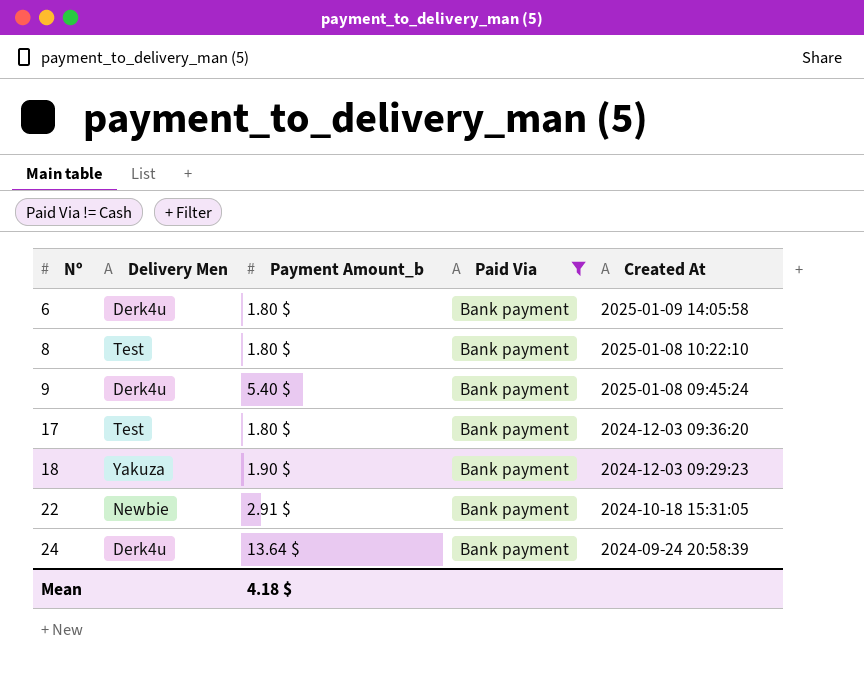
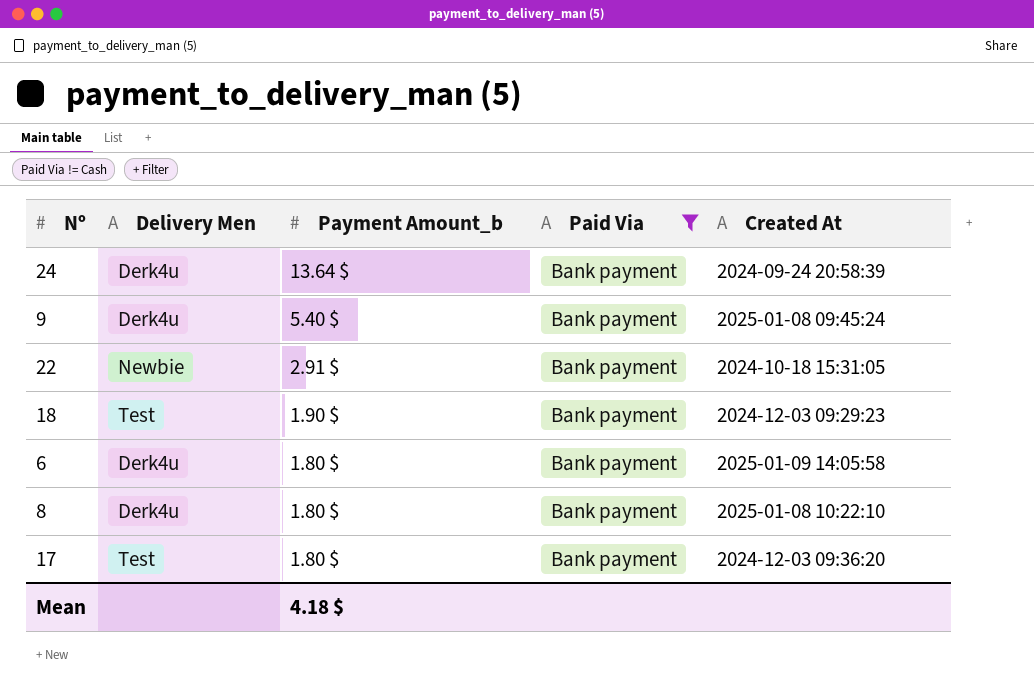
row order: Nº ascending -> Payment Amount_b descending
18 | Delivery Men: Yakuza -> Test
8 | Delivery Men: Test -> Derk4u

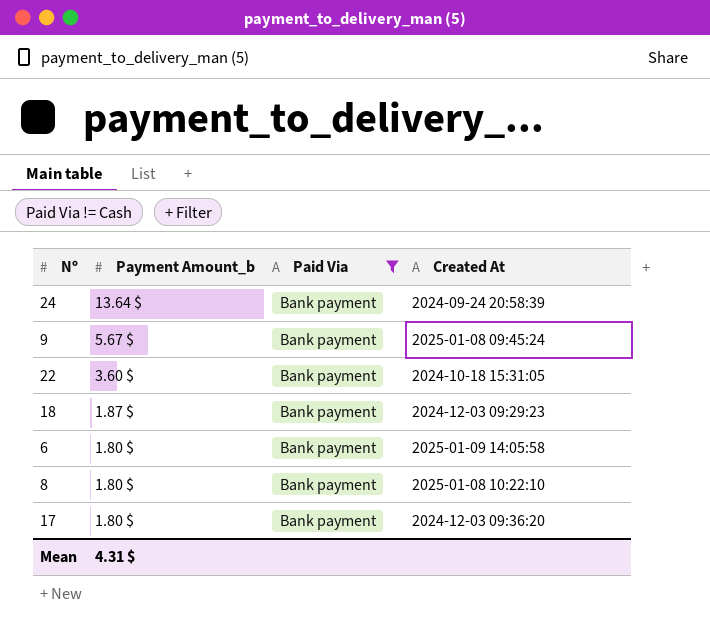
column Delivery Men | position: 2 -> none
9 | Payment Amount_b: 5.40 $ -> 5.67 $
22 | Payment Amount_b: 2.91 $ -> 3.60 $
18 | Payment Amount_b: 1.90 $ -> 1.87 $
Mean | Payment Amount_b: 4.18 $ -> 4.31 $

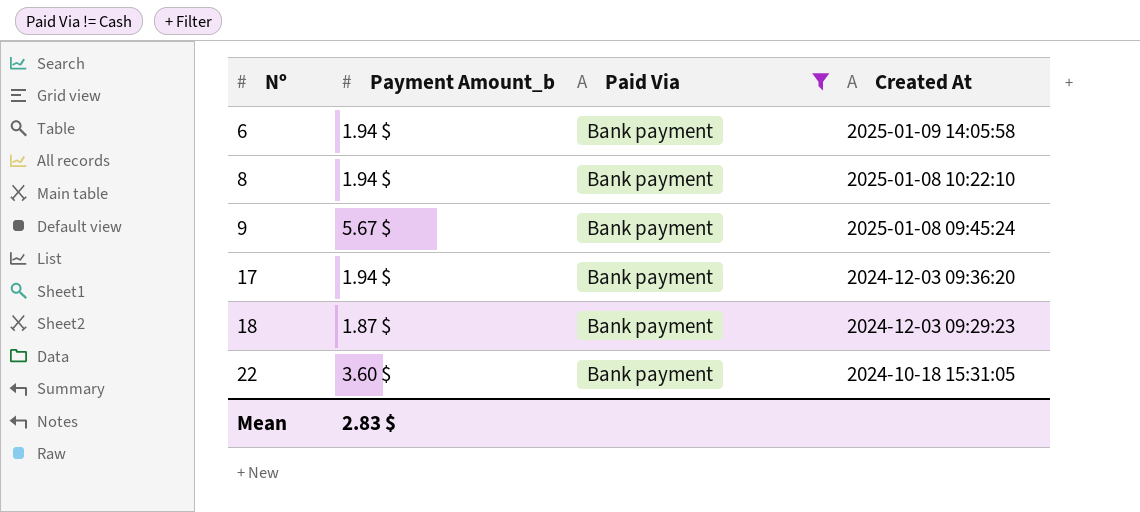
row order: Payment Amount_b descending -> Nº ascending
row 24: 13.64 $ | Bank payment | 2024-09-24 20:58:39 -> none
6 | Payment Amount_b: 1.80 $ -> 1.94 $
8 | Payment Amount_b: 1.80 $ -> 1.94 $
17 | Payment Amount_b: 1.80 $ -> 1.94 $
Mean | Payment Amount_b: 4.31 $ -> 2.83 $

